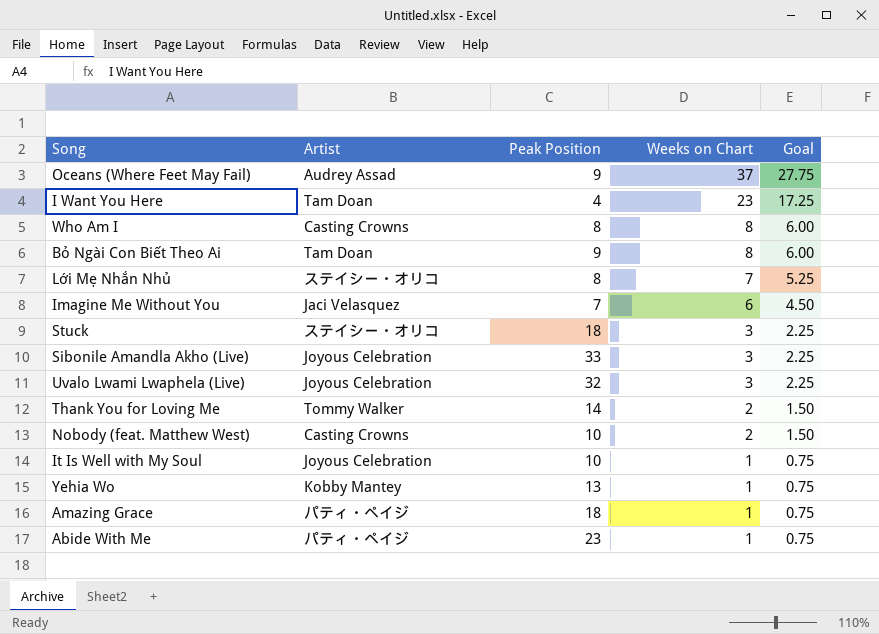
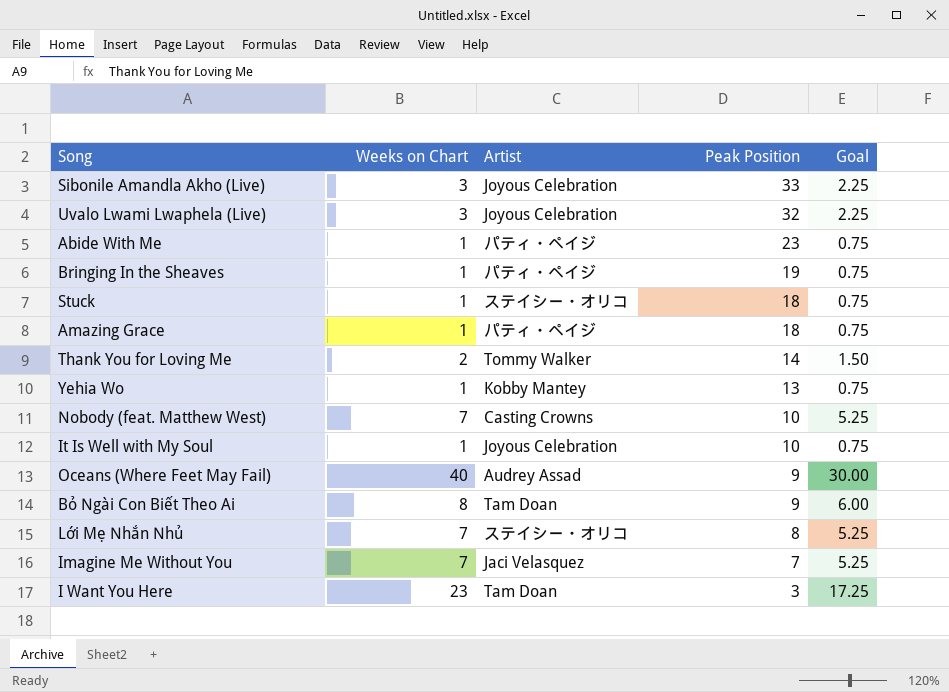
row order: Weeks on Chart descending -> Peak Position descending
column Weeks on Chart | position: 4 -> 2
row Who Am I: Casting Crowns | 8 | 8 | 6.00 -> none
row Bringing In the Sheaves: none -> 1 | パティ・ペイジ | 19 | 0.75
Stuck | Weeks on Chart: 3 -> 1
Stuck | Goal: 2.25 -> 0.75
Nobody (feat. Matthew West) | Weeks on Chart: 2 -> 7
Nobody (feat. Matthew West) | Goal: 1.50 -> 5.25
Oceans (Where Feet May Fail) | Weeks on Chart: 37 -> 40
Oceans (Where Feet May Fail) | Goal: 27.75 -> 30.00
Imagine Me Without You | Weeks on Chart: 6 -> 7
Imagine Me Without You | Goal: 4.50 -> 5.25
I Want You Here | Peak Position: 4 -> 3

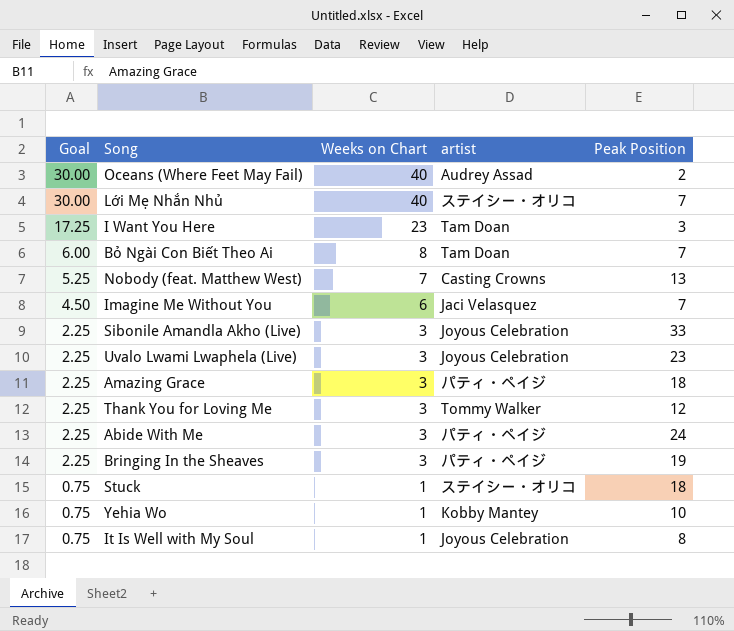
row order: Peak Position descending -> Goal descending
column Goal | position: 5 -> 1
column name: Artist -> artist
Oceans (Where Feet May Fail) | Peak Position: 9 -> 2
Lời Mẹ Nhắn Nhủ | Goal: 5.25 -> 30.00
Lời Mẹ Nhắn Nhủ | Weeks on Chart: 7 -> 40
Lời Mẹ Nhắn Nhủ | Peak Position: 8 -> 7
Bỏ Ngài Con Biết Theo Ai | Peak Position: 9 -> 7
Nobody (feat. Matthew West) | Peak Position: 10 -> 13
Imagine Me Without You | Goal: 5.25 -> 4.50
Imagine Me Without You | Weeks on Chart: 7 -> 6
Uvalo Lwami Lwaphela (Live) | Peak Position: 32 -> 23
Amazing Grace | Goal: 0.75 -> 2.25
Amazing Grace | Weeks on Chart: 1 -> 3
Thank You for Loving Me | Goal: 1.50 -> 2.25
Thank You for Loving Me | Weeks on Chart: 2 -> 3
Thank You for Loving Me | Peak Position: 14 -> 12
Abide With Me | Goal: 0.75 -> 2.25
Abide With Me | Weeks on Chart: 1 -> 3
Abide With Me | Peak Position: 23 -> 24
Bringing In the Sheaves | Goal: 0.75 -> 2.25
Bringing In the Sheaves | Weeks on Chart: 1 -> 3
Yehia Wo | Peak Position: 13 -> 10
It Is Well with My Soul | Peak Position: 10 -> 8

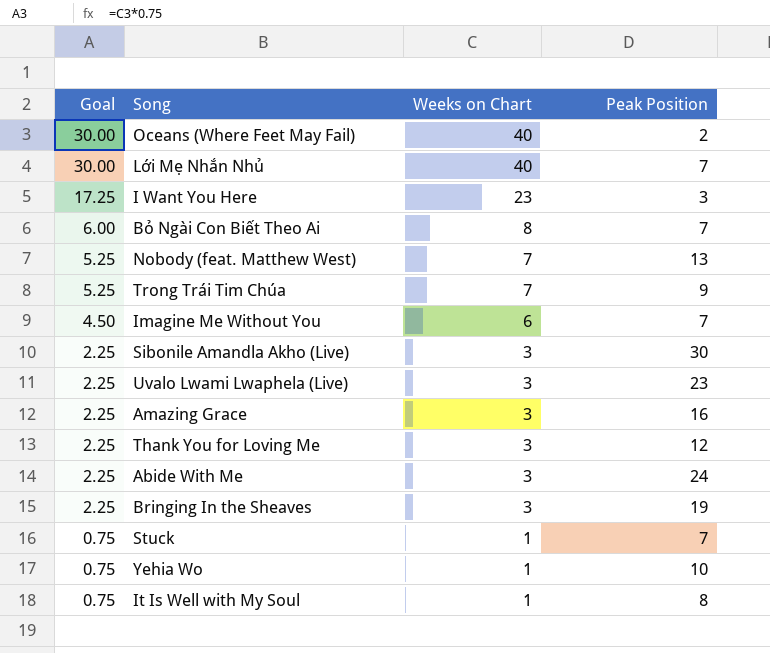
column artist | position: 4 -> none
row Trong Trái Tim Chúa: none -> 5.25 | 7 | 9
Sibonile Amandla Akho (Live) | Peak Position: 33 -> 30
Amazing Grace | Peak Position: 18 -> 16
Stuck | Peak Position: 18 -> 7

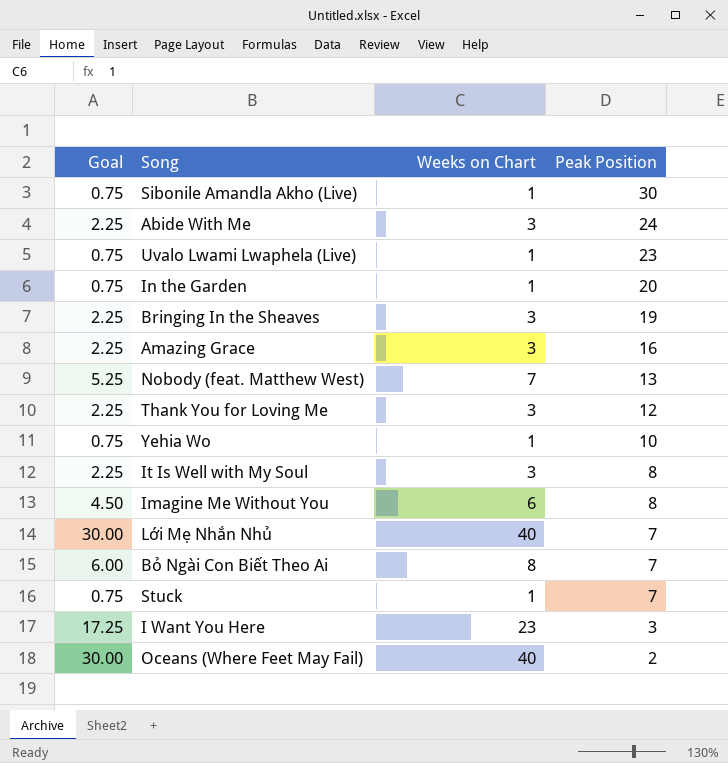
row order: Goal descending -> Peak Position descending
row Trong Trái Tim Chúa: 5.25 | 7 | 9 -> none
Sibonile Amandla Akho (Live) | Goal: 2.25 -> 0.75
Sibonile Amandla Akho (Live) | Weeks on Chart: 3 -> 1
Uvalo Lwami Lwaphela (Live) | Goal: 2.25 -> 0.75
Uvalo Lwami Lwaphela (Live) | Weeks on Chart: 3 -> 1
row In the Garden: none -> 0.75 | 1 | 20
It Is Well with My Soul | Goal: 0.75 -> 2.25
It Is Well with My Soul | Weeks on Chart: 1 -> 3
Imagine Me Without You | Peak Position: 7 -> 8

